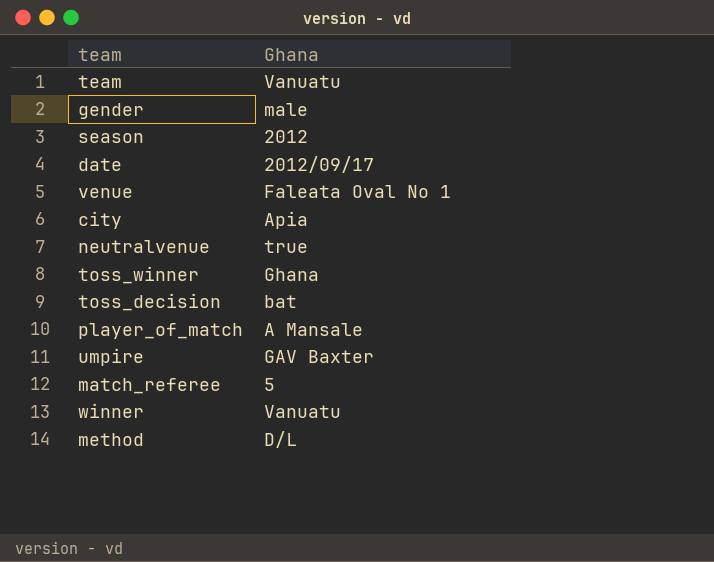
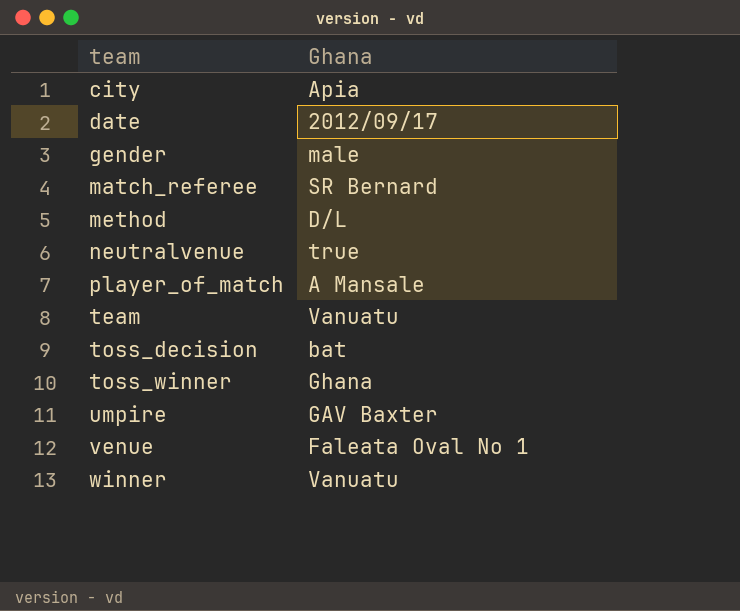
row order: none -> team ascending
row season: 2012 -> none
match_referee | Ghana: 5 -> SR Bernard

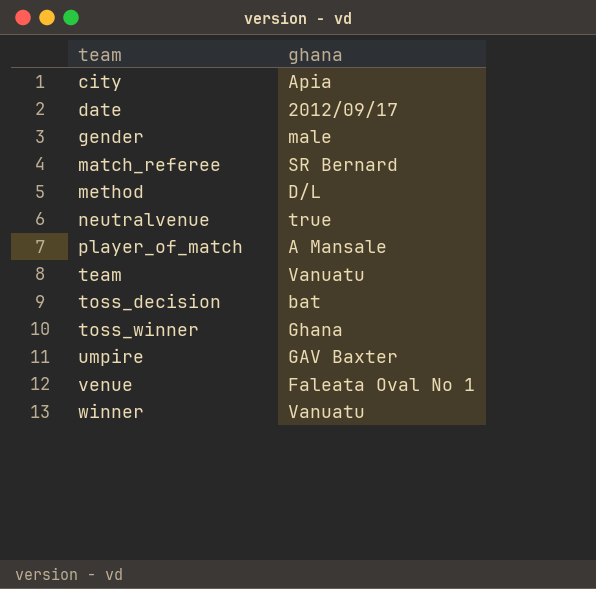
column name: Ghana -> ghana

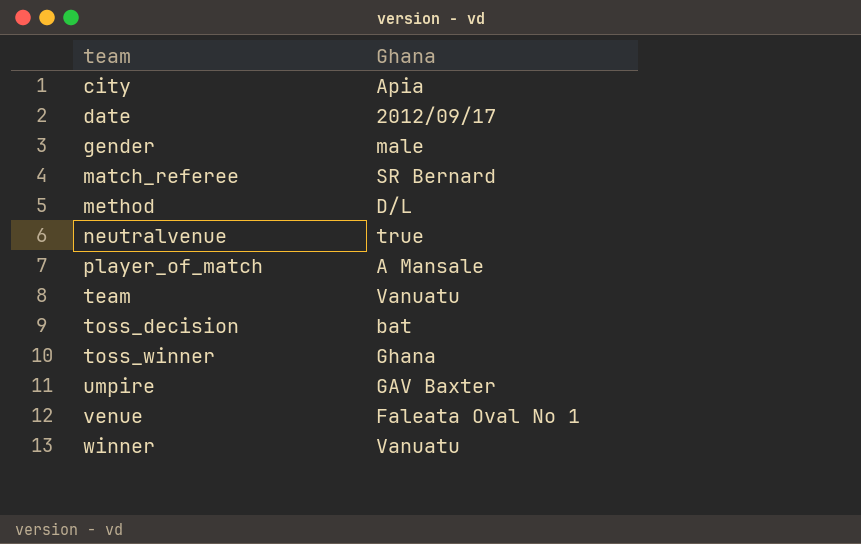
column name: ghana -> Ghana

